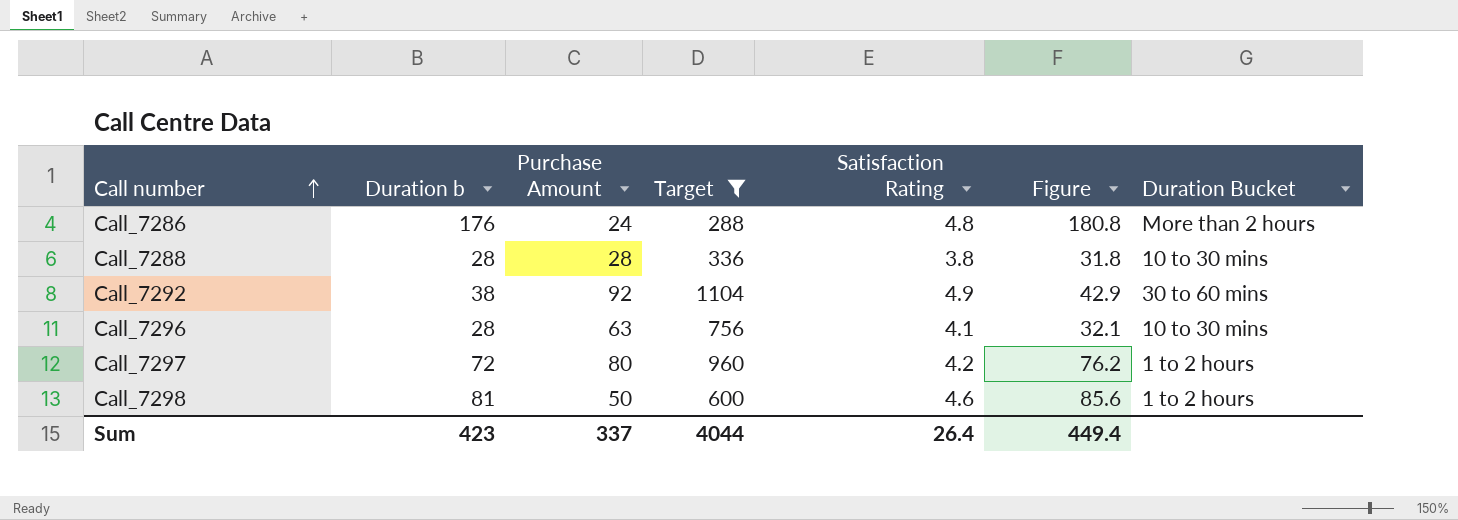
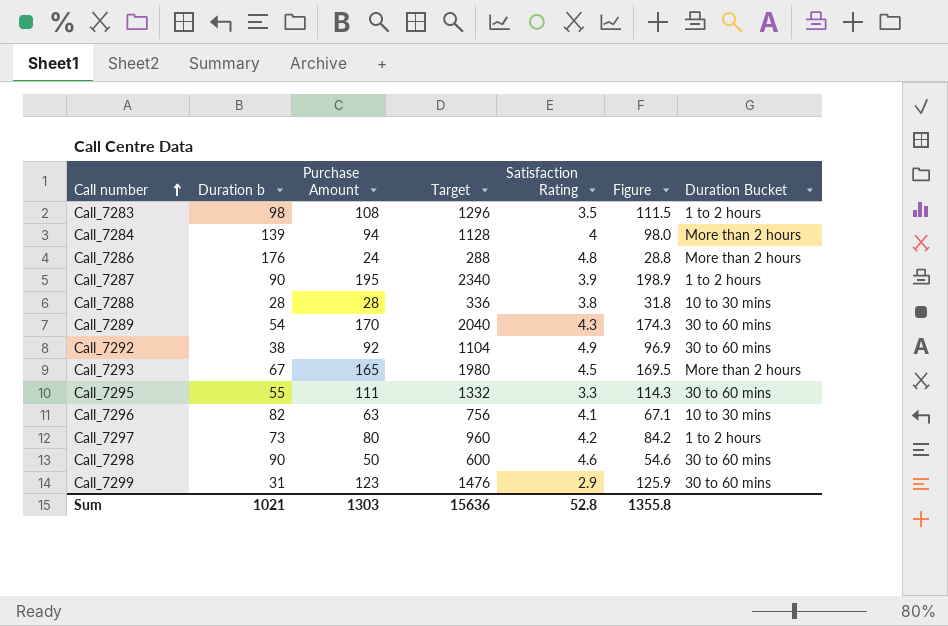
filter: Target <= 1104 -> none
column Figure | formula: [Duration b] + [Satisfaction Rating] -> [Purchase Amount] + [Satisfaction Rating]
Call_7296 | Duration b: 28 -> 82
Call_7297 | Duration b: 72 -> 73
Call_7298 | Duration b: 81 -> 90
Call_7298 | Duration Bucket: 1 to 2 hours -> 30 to 60 mins
Sum | Duration b: 423 -> 1021
Sum | Purchase Amount: 337 -> 1303
Sum | Target: 4044 -> 15636
Sum | Satisfaction Rating: 26.4 -> 52.8
Sum | Figure: 449.4 -> 1355.8

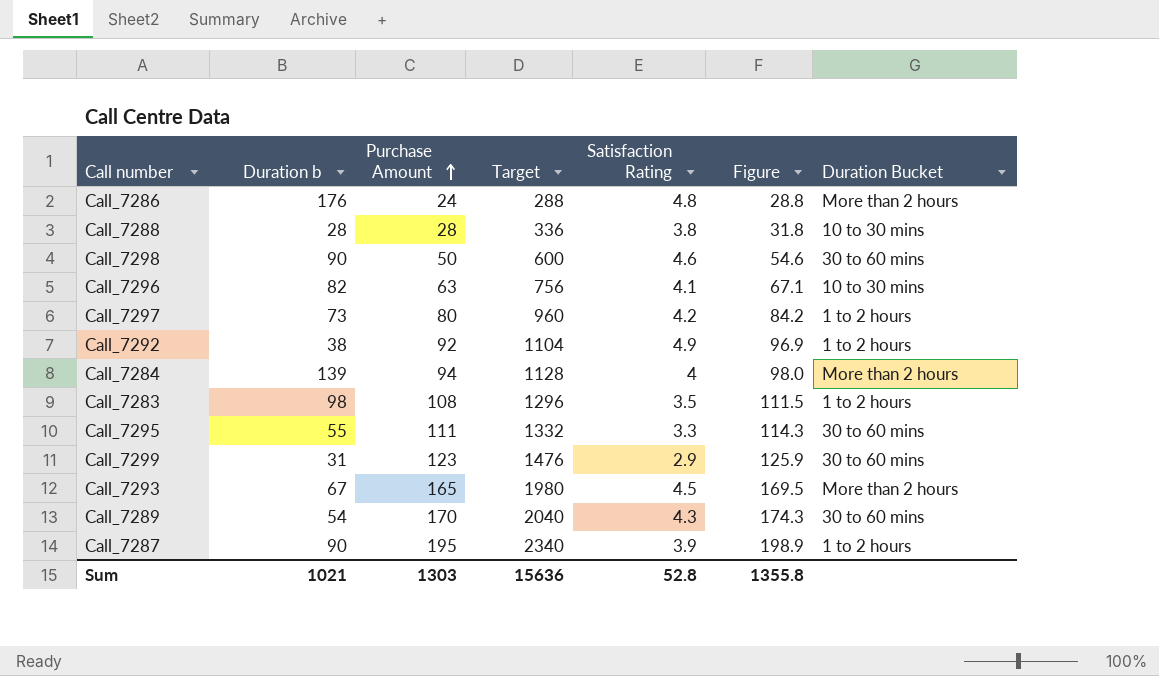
row order: Call number ascending -> Purchase Amount ascending
Call_7292 | Duration Bucket: 30 to 60 mins -> 1 to 2 hours

